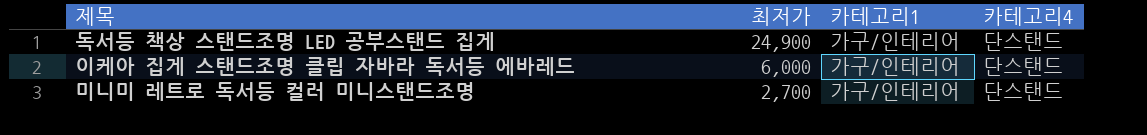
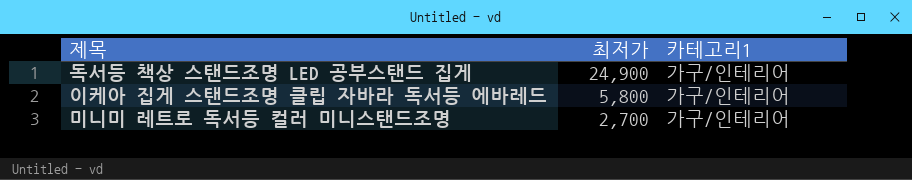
column 카테고리4 | position: 4 -> none
이케아 집게 스탠드조명 클립 자바라 독서등 에바레드 | 최저가: 6,000 -> 5,800

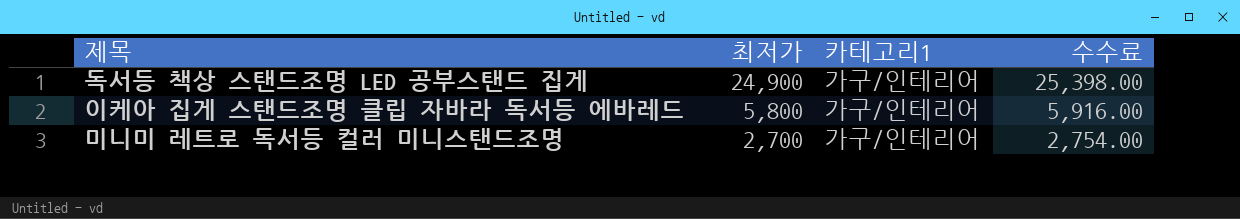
column 수수료 | formula: none -> [최저가] * 1.02

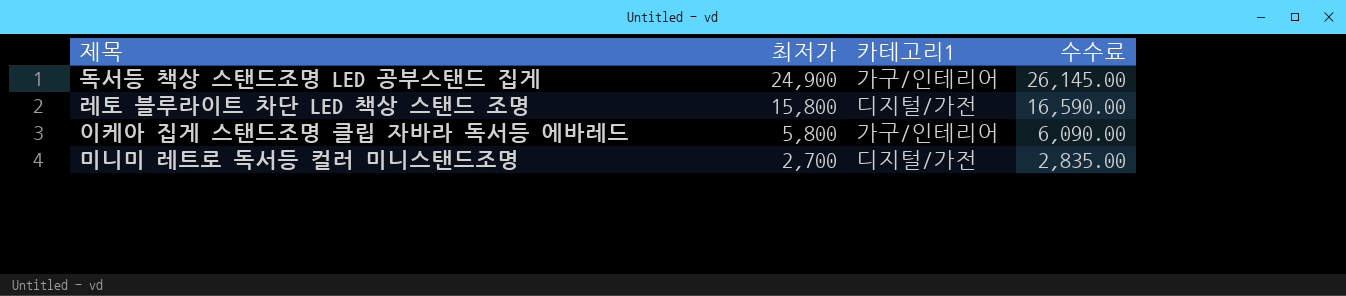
column 수수료 | formula: [최저가] * 1.02 -> [최저가] * 1.05
row 레토 블루라이트 차단 LED 책상 스탠드 조명: none -> 15,800 | 디지털/가전 | 16,590.00
미니미 레트로 독서등 컬러 미니스탠드조명 | 카테고리1: 가구/인테리어 -> 디지털/가전

